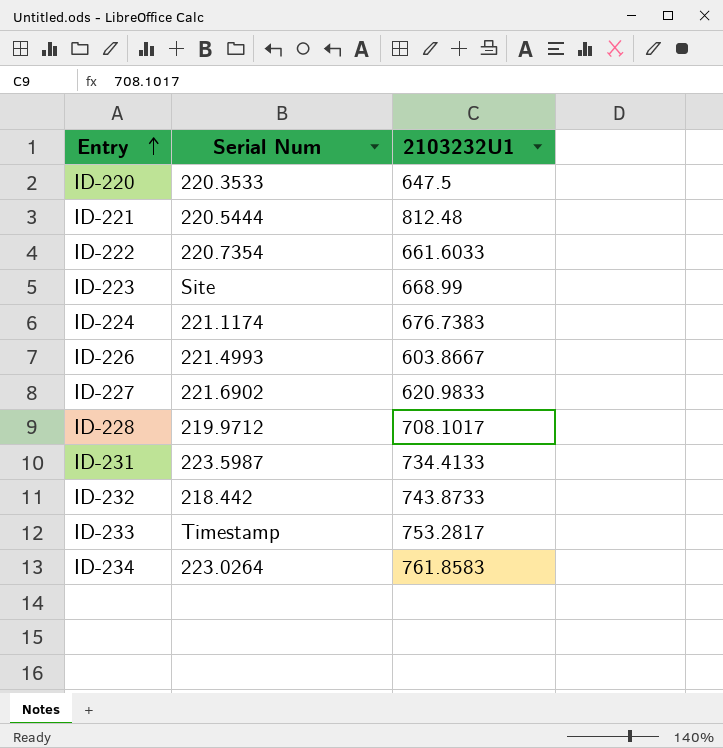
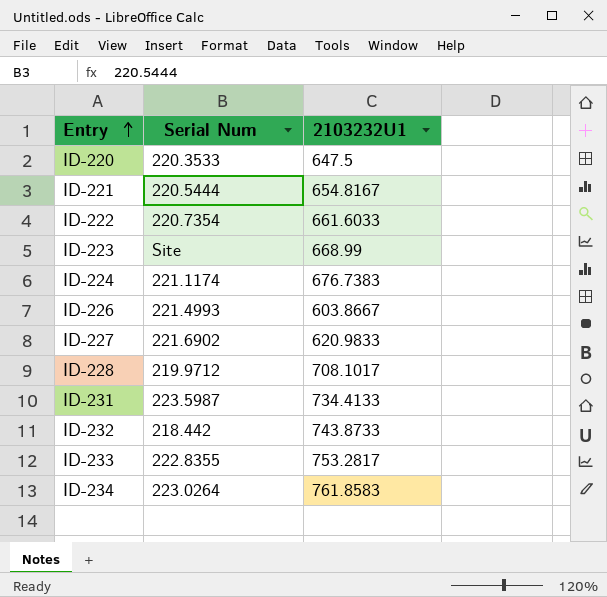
ID-221 | 2103232U1: 812.48 -> 654.8167
ID-233 | Serial Num: Timestamp -> 222.8355

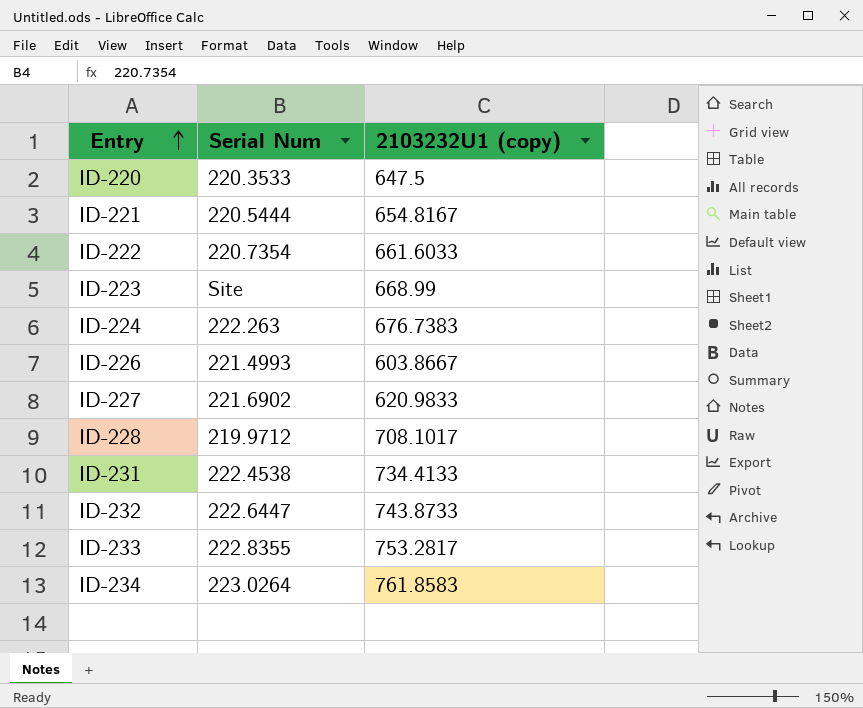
column name: 2103232U1 -> 2103232U1 (copy)
ID-224 | Serial Num: 221.1174 -> 222.263
ID-231 | Serial Num: 223.5987 -> 222.4538
ID-232 | Serial Num: 218.442 -> 222.6447

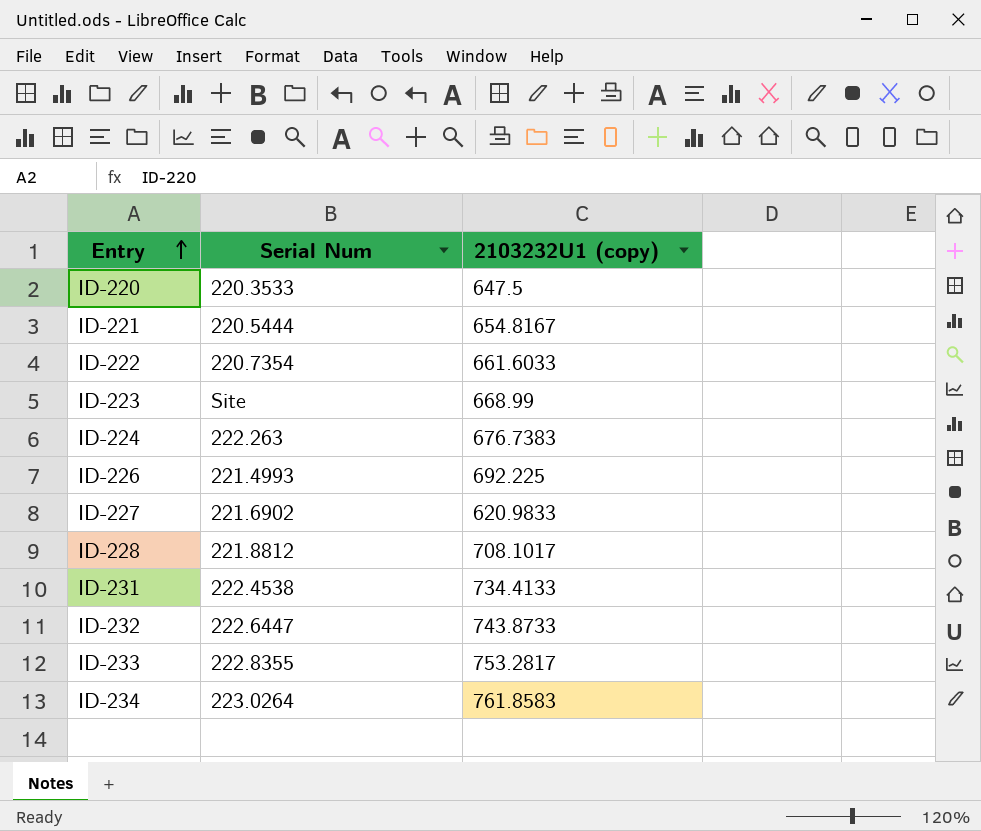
ID-226 | 2103232U1 (copy): 603.8667 -> 692.225
ID-228 | Serial Num: 219.9712 -> 221.8812

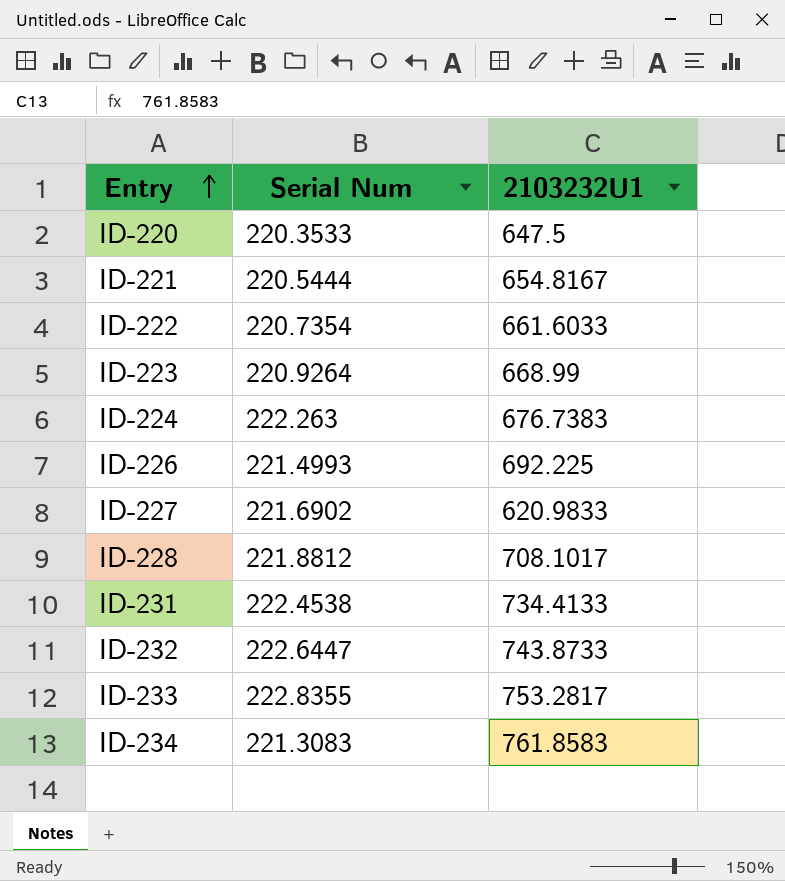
column name: 2103232U1 (copy) -> 2103232U1
ID-223 | Serial Num: Site -> 220.9264
ID-234 | Serial Num: 223.0264 -> 221.3083

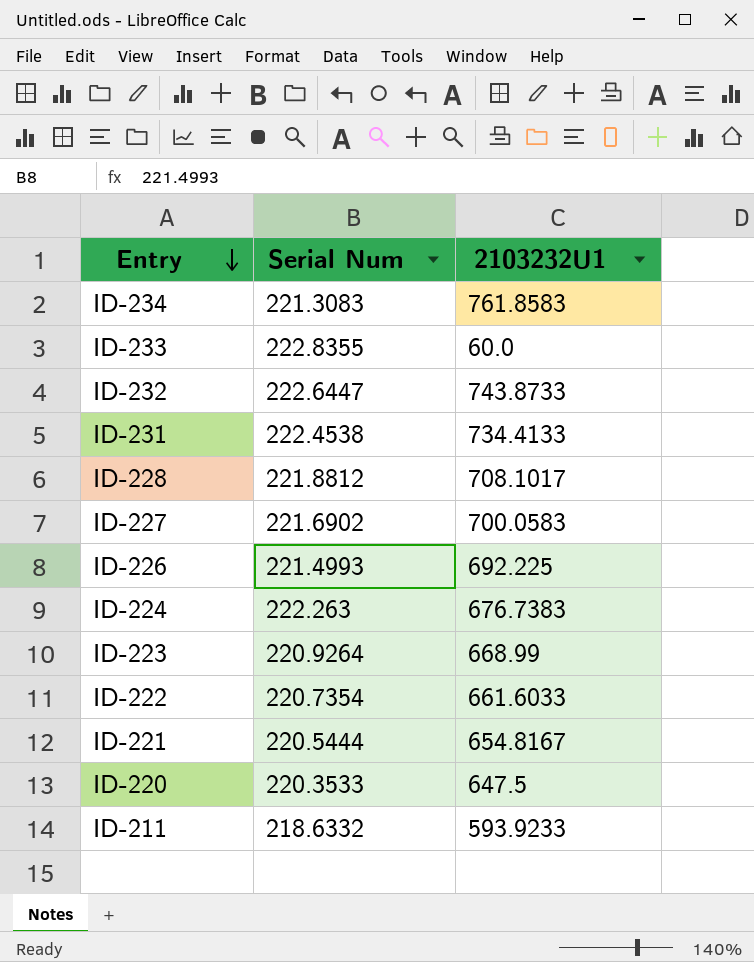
row order: Entry ascending -> Entry descending
ID-233 | 2103232U1: 753.2817 -> 60.0
ID-227 | 2103232U1: 620.9833 -> 700.0583
row ID-211: none -> 218.6332 | 593.9233

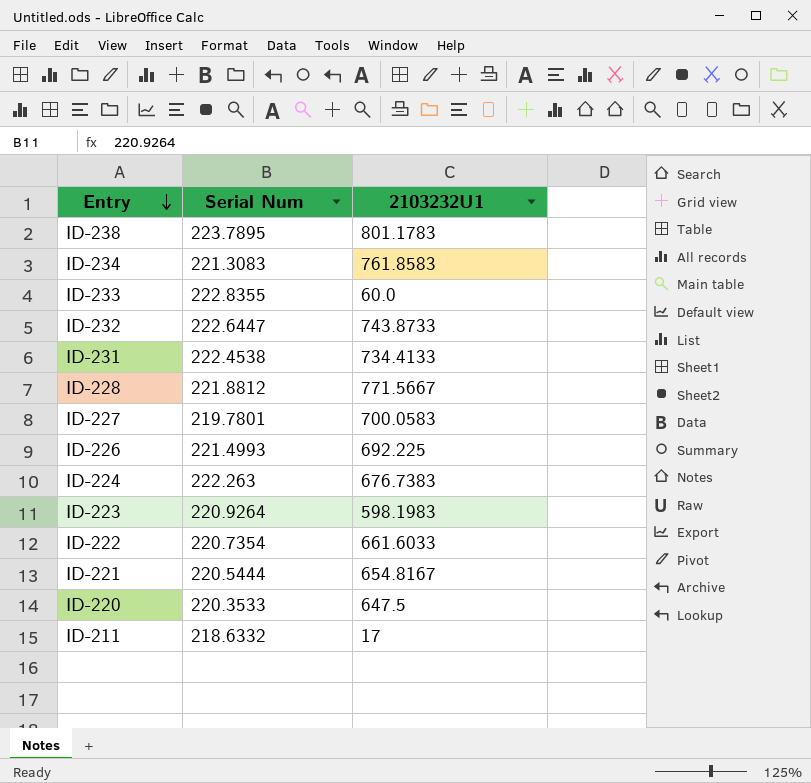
row ID-238: none -> 223.7895 | 801.1783
ID-228 | 2103232U1: 708.1017 -> 771.5667
ID-227 | Serial Num: 221.6902 -> 219.7801
ID-223 | 2103232U1: 668.99 -> 598.1983
ID-211 | 2103232U1: 593.9233 -> 17

